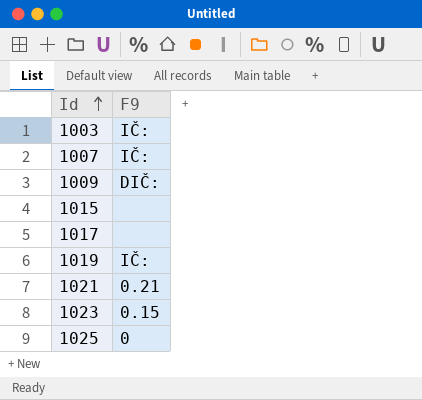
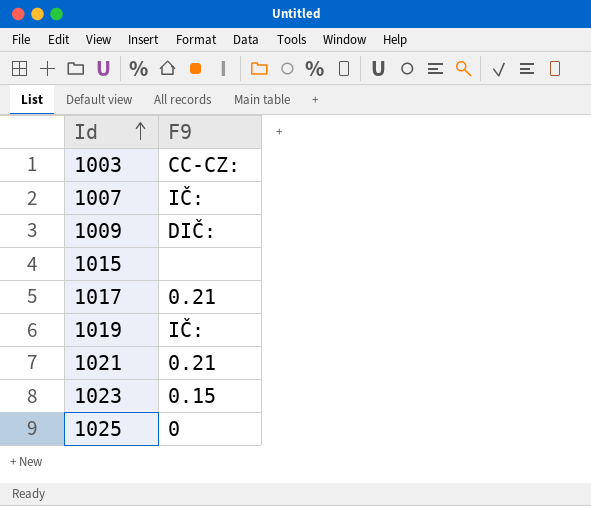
1003 | F9: IČ: -> CC-CZ:
1017 | F9: none -> 0.21

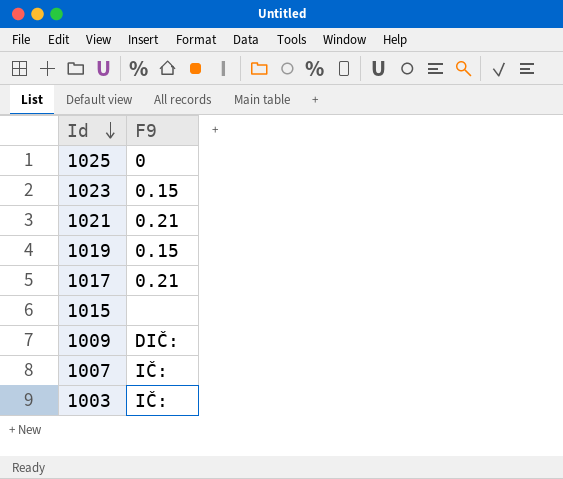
row order: Id ascending -> Id descending
1019 | F9: IČ: -> 0.15
1003 | F9: CC-CZ: -> IČ:

